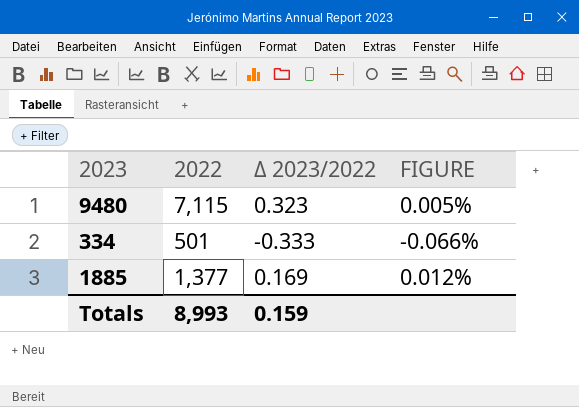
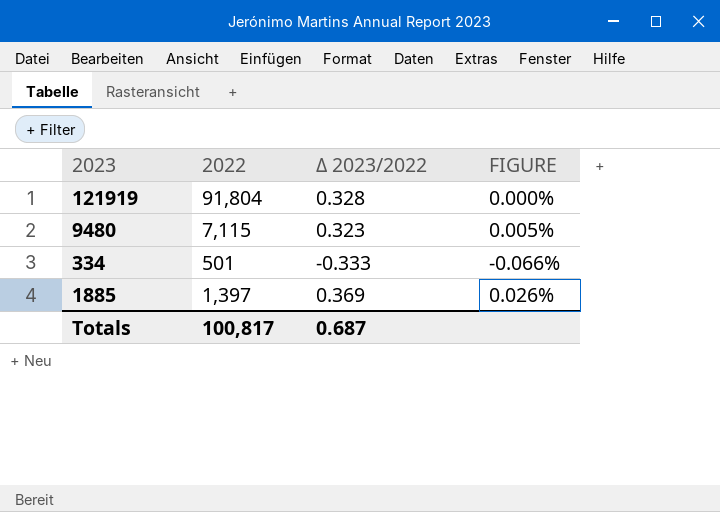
row 121919: none -> 91,804 | 0.328 | 0.000%
1885 | 2022: 1,377 -> 1,397
1885 | Δ 2023/2022: 0.169 -> 0.369
1885 | FIGURE: 0.012% -> 0.026%
Totals | 2022: 8,993 -> 100,817
Totals | Δ 2023/2022: 0.159 -> 0.687

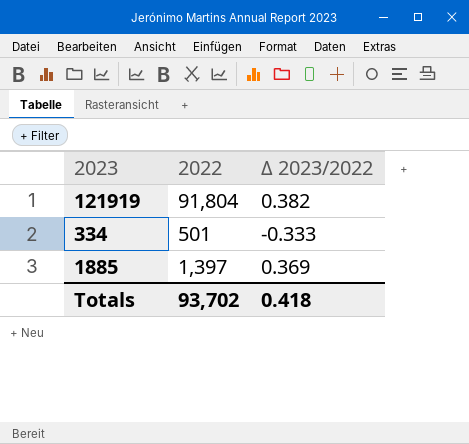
column FIGURE | formula: [Δ 2023/2022] / [2022] -> none
row 9480: 7,115 | 0.323 | 0.005% -> none
121919 | Δ 2023/2022: 0.328 -> 0.382
Totals | 2022: 100,817 -> 93,702
Totals | Δ 2023/2022: 0.687 -> 0.418

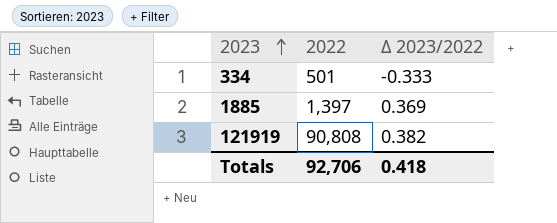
row order: none -> 2023 ascending
121919 | 2022: 91,804 -> 90,808
Totals | 2022: 93,702 -> 92,706

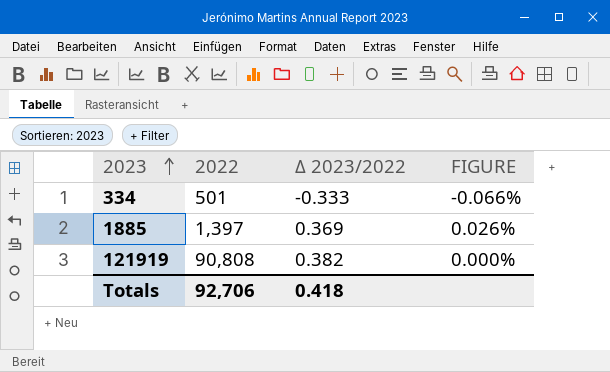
column FIGURE | formula: none -> [Δ 2023/2022] / [2022]

